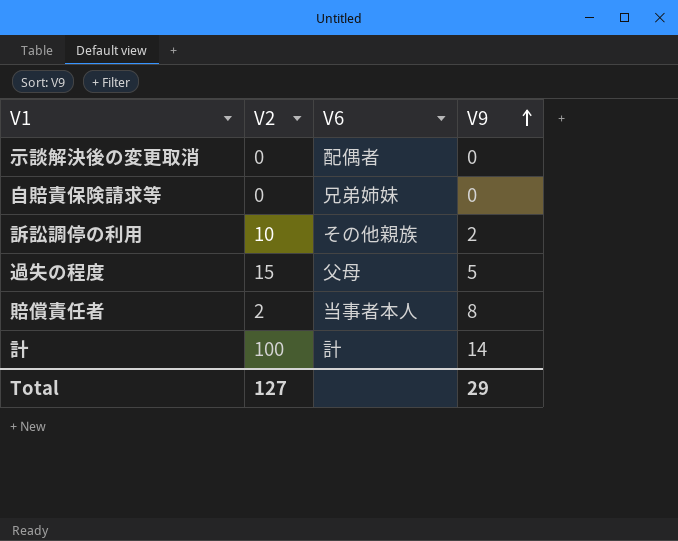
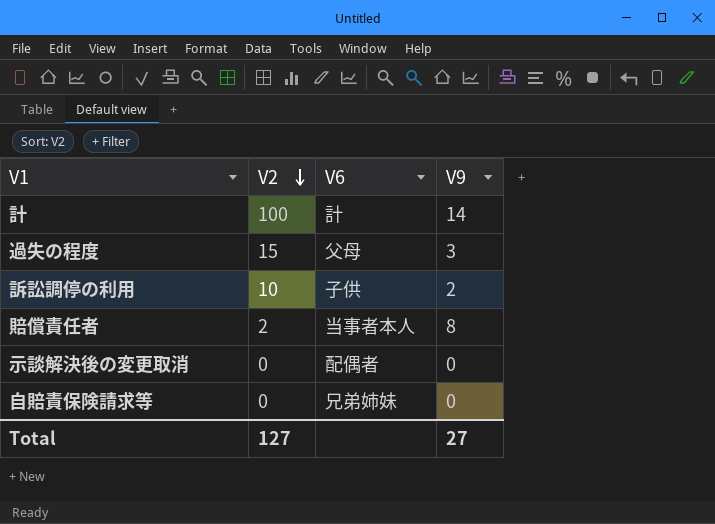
row order: V9 ascending -> V2 descending
過失の程度 | V9: 5 -> 3
訴訟調停の利用 | V6: その他親族 -> 子供
Total | V9: 29 -> 27

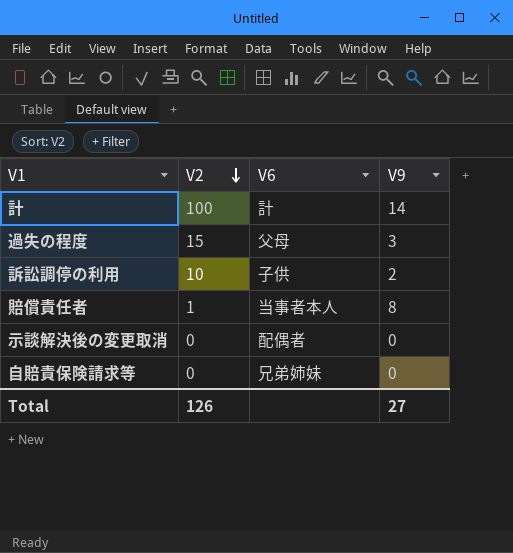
賠償責任者 | V2: 2 -> 1
Total | V2: 127 -> 126

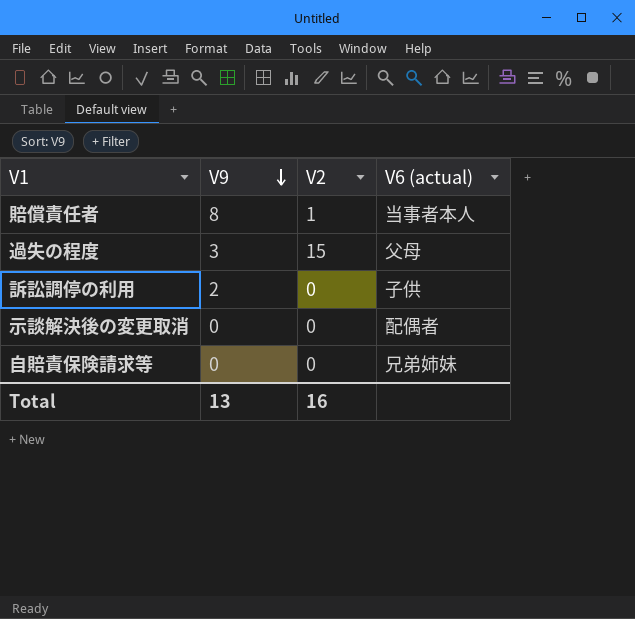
row order: V2 descending -> V9 descending
column V9 | position: 4 -> 2
column name: V6 -> V6 (actual)
row 計: 100 | 計 | 14 -> none
訴訟調停の利用 | V2: 10 -> 0
Total | V9: 27 -> 13
Total | V2: 126 -> 16

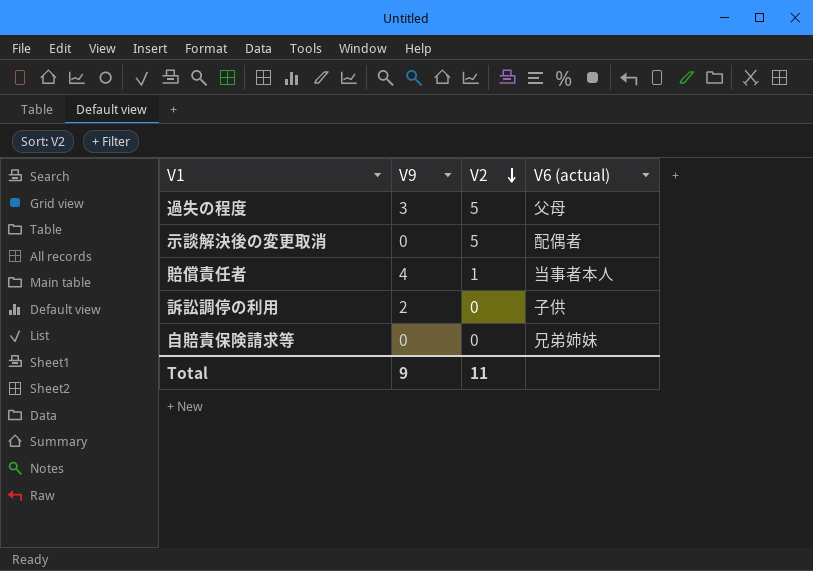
row order: V9 descending -> V2 descending
過失の程度 | V2: 15 -> 5
示談解決後の変更取消 | V2: 0 -> 5
賠償責任者 | V9: 8 -> 4
Total | V9: 13 -> 9
Total | V2: 16 -> 11

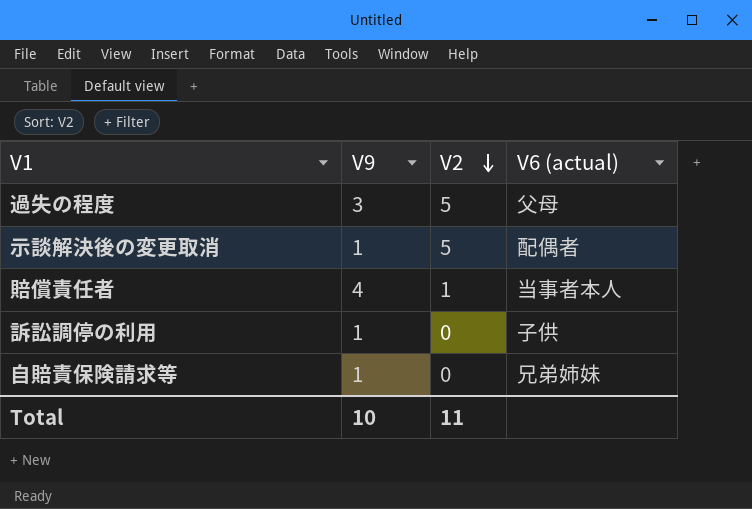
示談解決後の変更取消 | V9: 0 -> 1
訴訟調停の利用 | V9: 2 -> 1
自賠責保険請求等 | V9: 0 -> 1
Total | V9: 9 -> 10

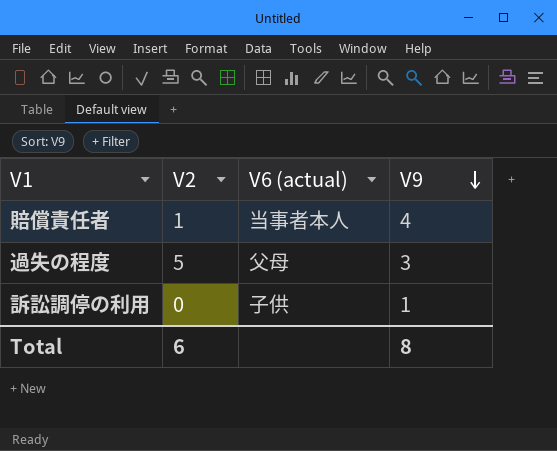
row order: V2 descending -> V9 descending
column V9 | position: 2 -> 4
row 示談解決後の変更取消: 1 | 5 | 配偶者 -> none
row 自賠責保険請求等: 1 | 0 | 兄弟姉妹 -> none
Total | V2: 11 -> 6
Total | V9: 10 -> 8

